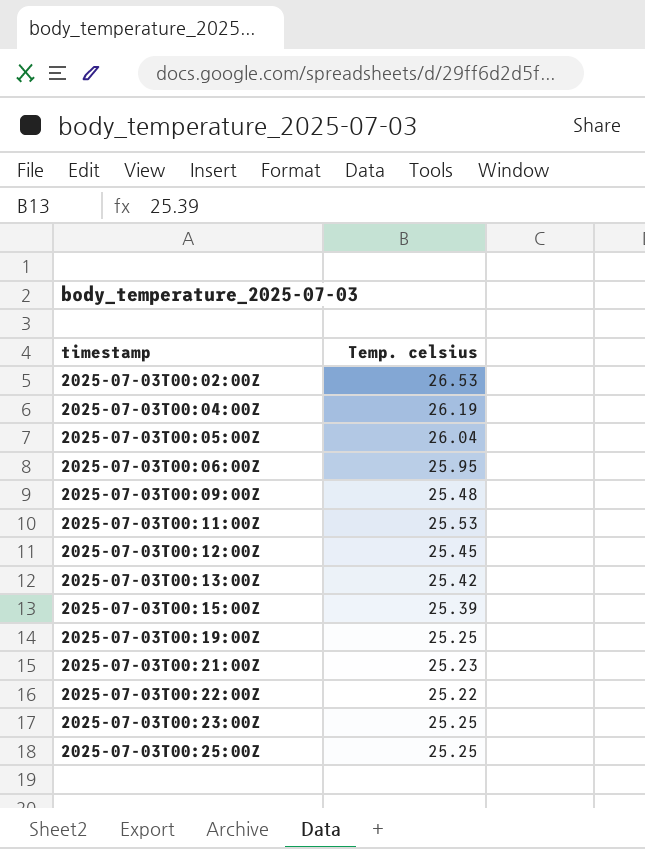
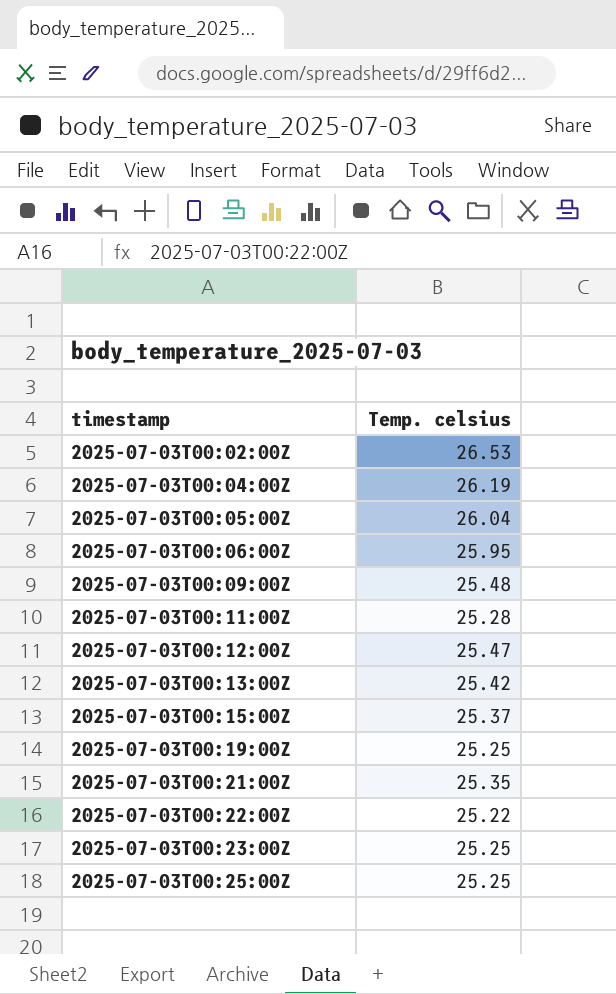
2025-07-03T00:11:00Z | Temp. celsius: 25.53 -> 25.28
2025-07-03T00:12:00Z | Temp. celsius: 25.45 -> 25.47
2025-07-03T00:15:00Z | Temp. celsius: 25.39 -> 25.37
2025-07-03T00:21:00Z | Temp. celsius: 25.23 -> 25.35

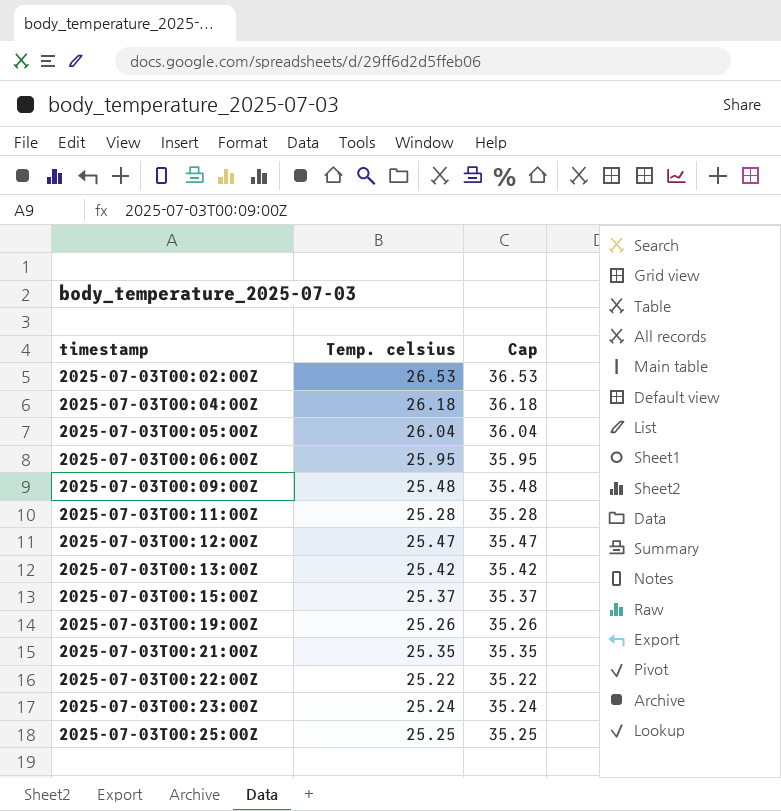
column Cap | formula: none -> [Temp. celsius] + 10
2025-07-03T00:04:00Z | Temp. celsius: 26.19 -> 26.18
2025-07-03T00:19:00Z | Temp. celsius: 25.25 -> 25.26
2025-07-03T00:23:00Z | Temp. celsius: 25.25 -> 25.24

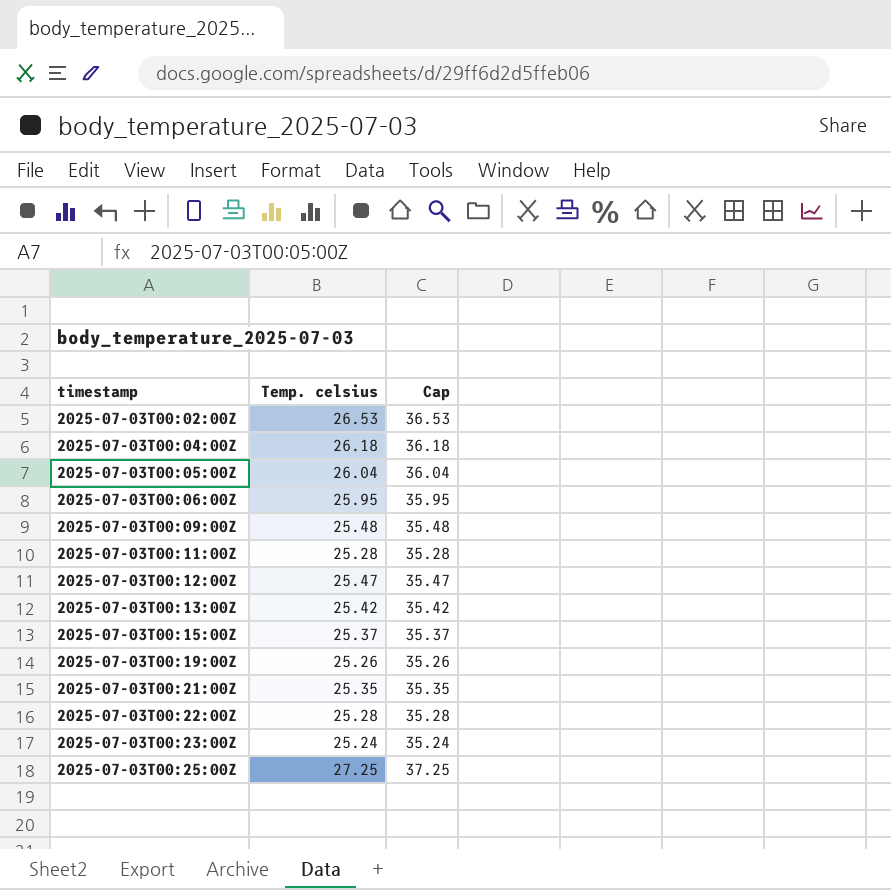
2025-07-03T00:22:00Z | Temp. celsius: 25.22 -> 25.28
2025-07-03T00:22:00Z | Cap: 35.22 -> 35.28
2025-07-03T00:25:00Z | Temp. celsius: 25.25 -> 27.25
2025-07-03T00:25:00Z | Cap: 35.25 -> 37.25

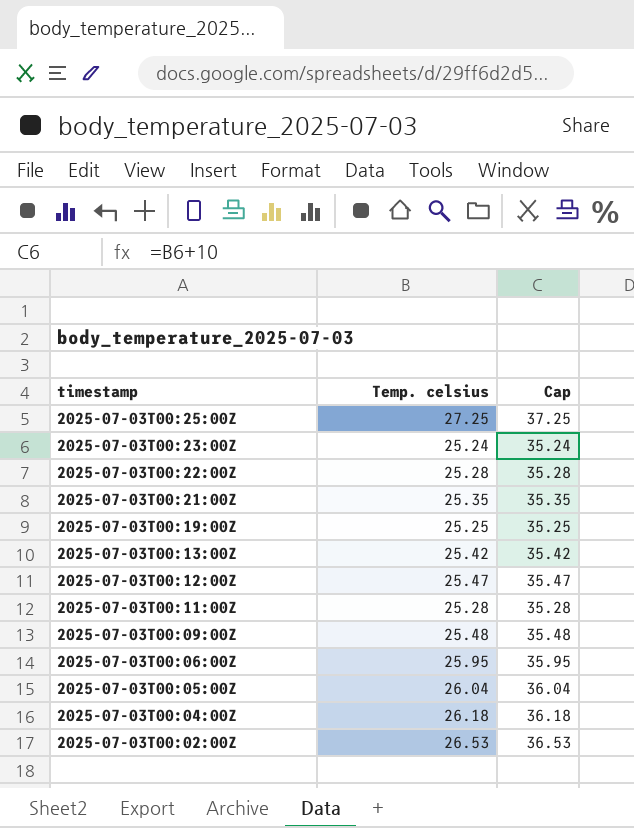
row order: timestamp ascending -> timestamp descending
row 2025-07-03T00:15:00Z: 25.37 | 35.37 -> none
2025-07-03T00:19:00Z | Temp. celsius: 25.26 -> 25.25
2025-07-03T00:19:00Z | Cap: 35.26 -> 35.25

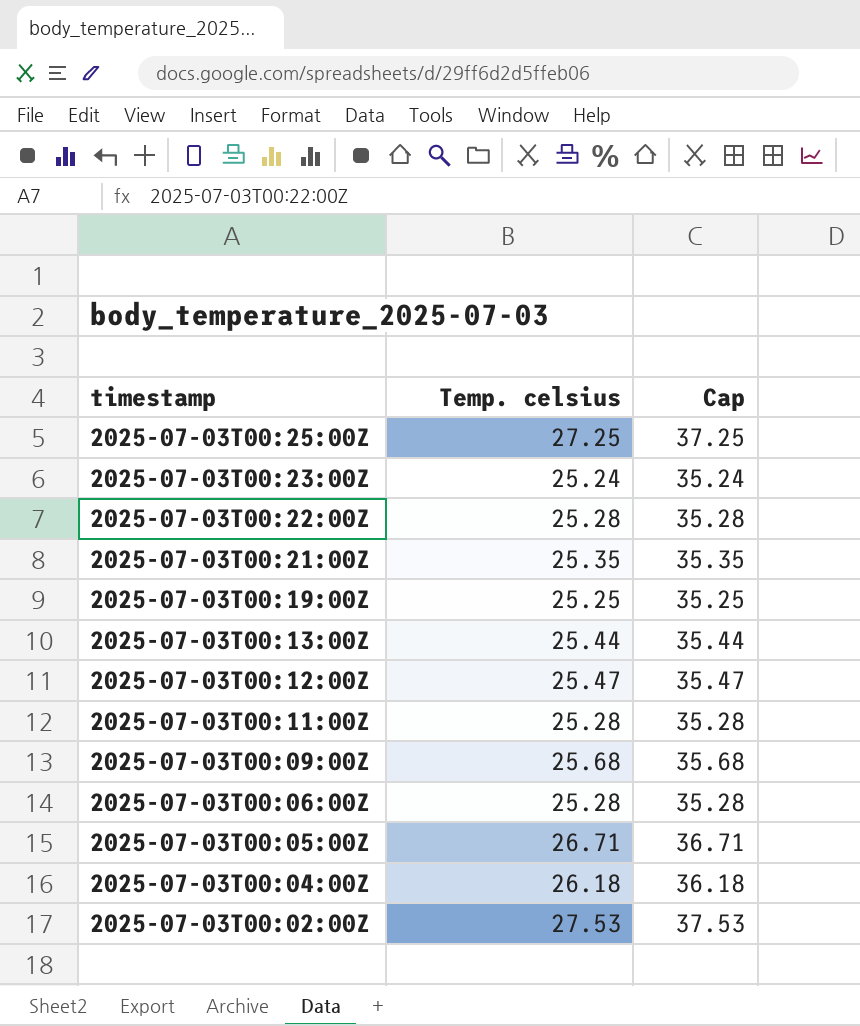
2025-07-03T00:13:00Z | Temp. celsius: 25.42 -> 25.44
2025-07-03T00:13:00Z | Cap: 35.42 -> 35.44
2025-07-03T00:09:00Z | Temp. celsius: 25.48 -> 25.68
2025-07-03T00:09:00Z | Cap: 35.48 -> 35.68
2025-07-03T00:06:00Z | Temp. celsius: 25.95 -> 25.28
2025-07-03T00:06:00Z | Cap: 35.95 -> 35.28
2025-07-03T00:05:00Z | Temp. celsius: 26.04 -> 26.71
2025-07-03T00:05:00Z | Cap: 36.04 -> 36.71
2025-07-03T00:02:00Z | Temp. celsius: 26.53 -> 27.53
2025-07-03T00:02:00Z | Cap: 36.53 -> 37.53

